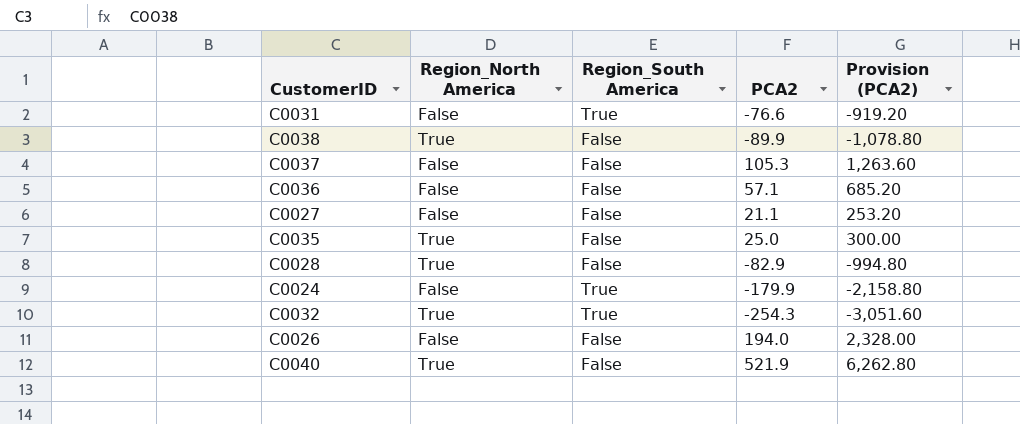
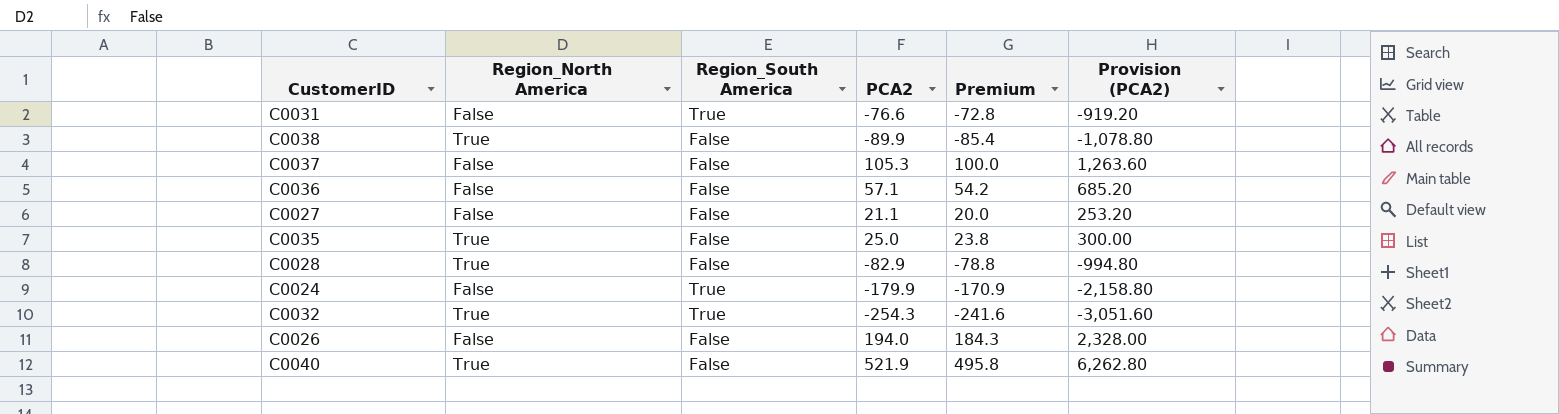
column Premium | formula: none -> [PCA2] * 0.95

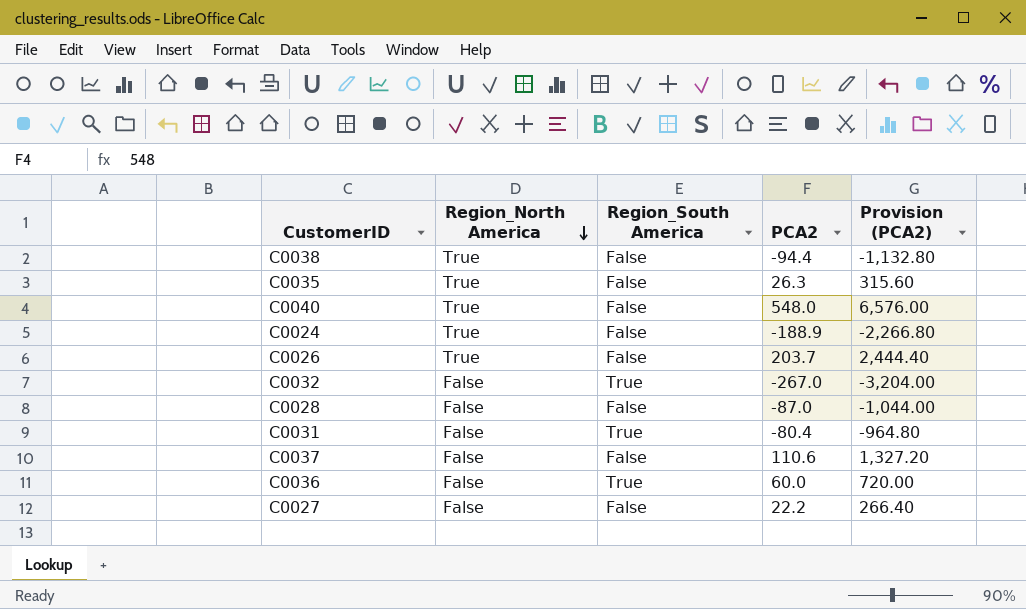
row order: none -> Region_North America descending
column Premium | formula: [PCA2] * 0.95 -> none
C0038 | PCA2: -89.9 -> -94.4
C0038 | Provision (PCA2): -1,078.80 -> -1,132.80
C0035 | PCA2: 25.0 -> 26.3
C0035 | Provision (PCA2): 300.00 -> 315.60
C0040 | PCA2: 521.9 -> 548.0
C0040 | Provision (PCA2): 6,262.80 -> 6,576.00
C0024 | Region_North America: False -> True
C0024 | Region_South America: True -> False
C0024 | PCA2: -179.9 -> -188.9
C0024 | Provision (PCA2): -2,158.80 -> -2,266.80
C0026 | Region_North America: False -> True
C0026 | PCA2: 194.0 -> 203.7
C0026 | Provision (PCA2): 2,328.00 -> 2,444.40
C0032 | Region_North America: True -> False
C0032 | PCA2: -254.3 -> -267.0
C0032 | Provision (PCA2): -3,051.60 -> -3,204.00
C0028 | Region_North America: True -> False
C0028 | PCA2: -82.9 -> -87.0
C0028 | Provision (PCA2): -994.80 -> -1,044.00
C0031 | PCA2: -76.6 -> -80.4
C0031 | Provision (PCA2): -919.20 -> -964.80
C0037 | PCA2: 105.3 -> 110.6
C0037 | Provision (PCA2): 1,263.60 -> 1,327.20
C0036 | Region_South America: False -> True
C0036 | PCA2: 57.1 -> 60.0
C0036 | Provision (PCA2): 685.20 -> 720.00
C0027 | PCA2: 21.1 -> 22.2
C0027 | Provision (PCA2): 253.20 -> 266.40

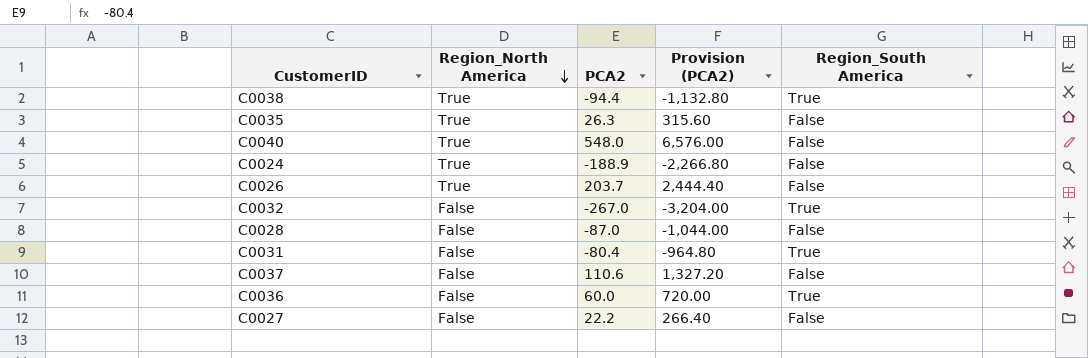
column Region_South America | position: 3 -> 5
C0038 | Region_South America: False -> True

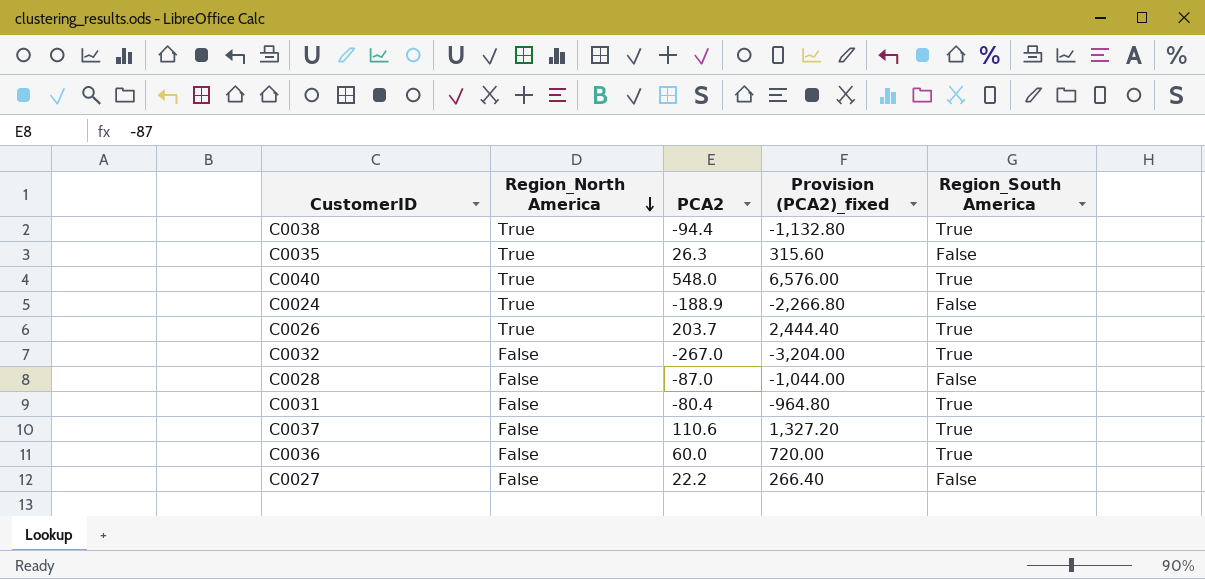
column name: Provision (PCA2) -> Provision (PCA2)_fixed
C0040 | Region_South America: False -> True
C0026 | Region_South America: False -> True
C0037 | Region_South America: False -> True

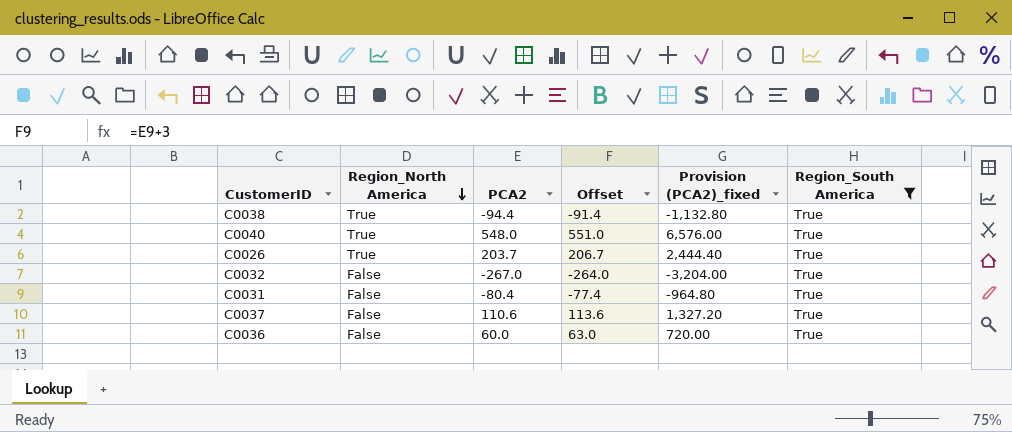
filter: none -> Region_South America = True
column Offset | formula: none -> [PCA2] + 3

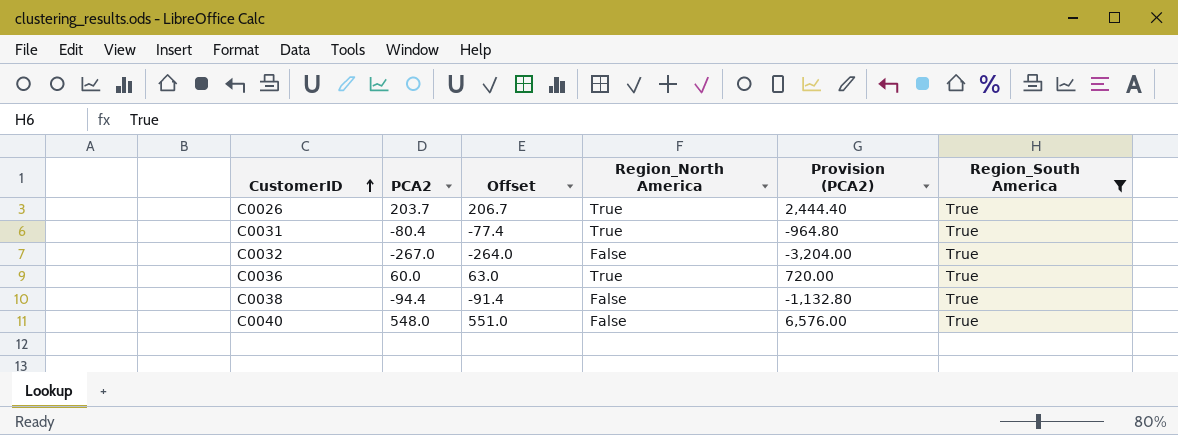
row order: Region_North America descending -> CustomerID ascending
column Region_North America | position: 2 -> 4
column name: Provision (PCA2)_fixed -> Provision (PCA2)
row C0037: False | 110.6 | 113.6 | 1,327.20 | True -> none
C0031 | Region_North America: False -> True
C0036 | Region_North America: False -> True
C0038 | Region_North America: True -> False
C0040 | Region_North America: True -> False

